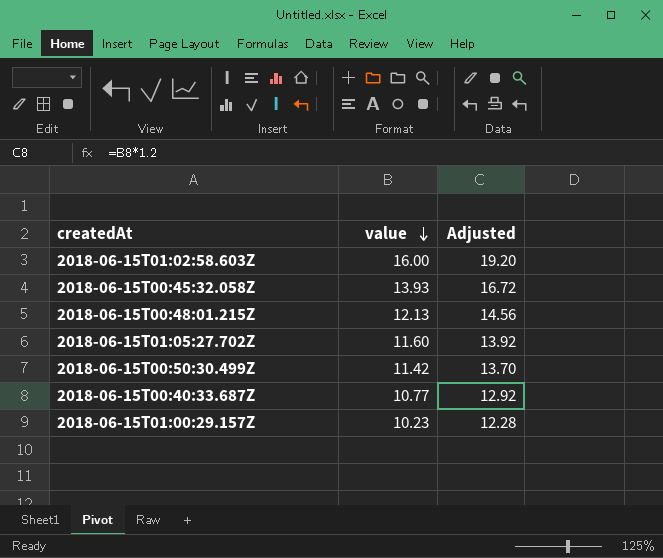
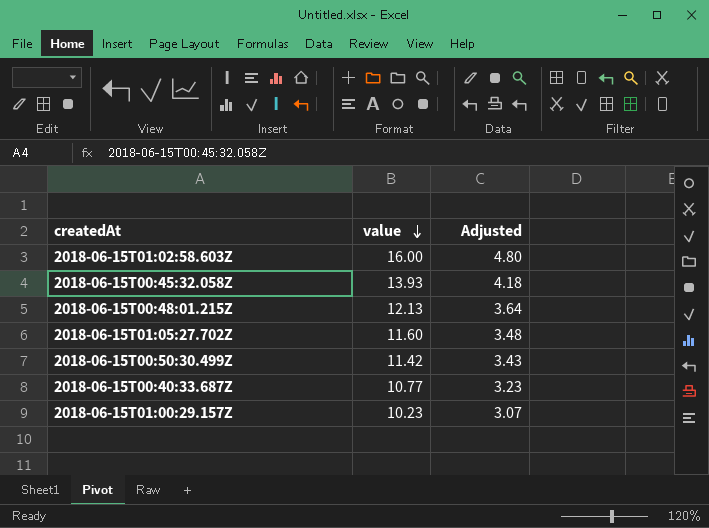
column Adjusted | formula: [value] * 1.2 -> [value] * 0.3

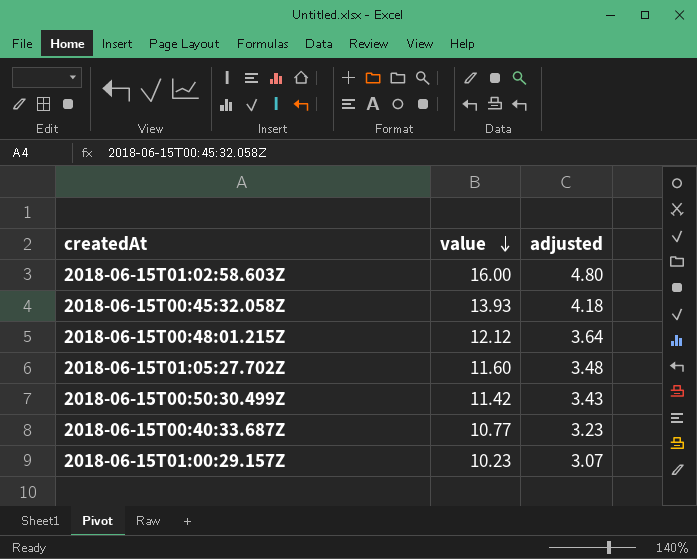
column name: Adjusted -> adjusted
2018-06-15T00:48:01.215Z | value: 12.13 -> 12.12

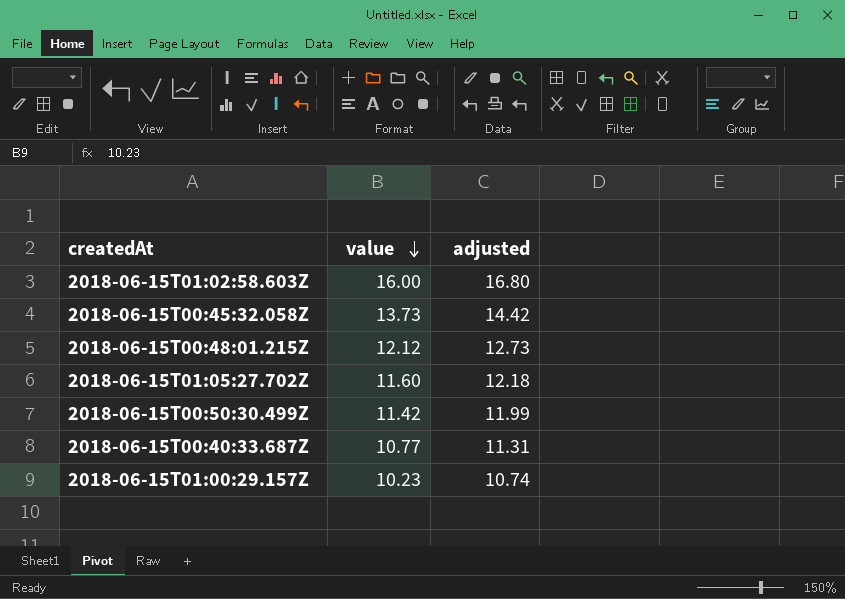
column adjusted | formula: [value] * 0.3 -> [value] * 1.05
2018-06-15T00:45:32.058Z | value: 13.93 -> 13.73

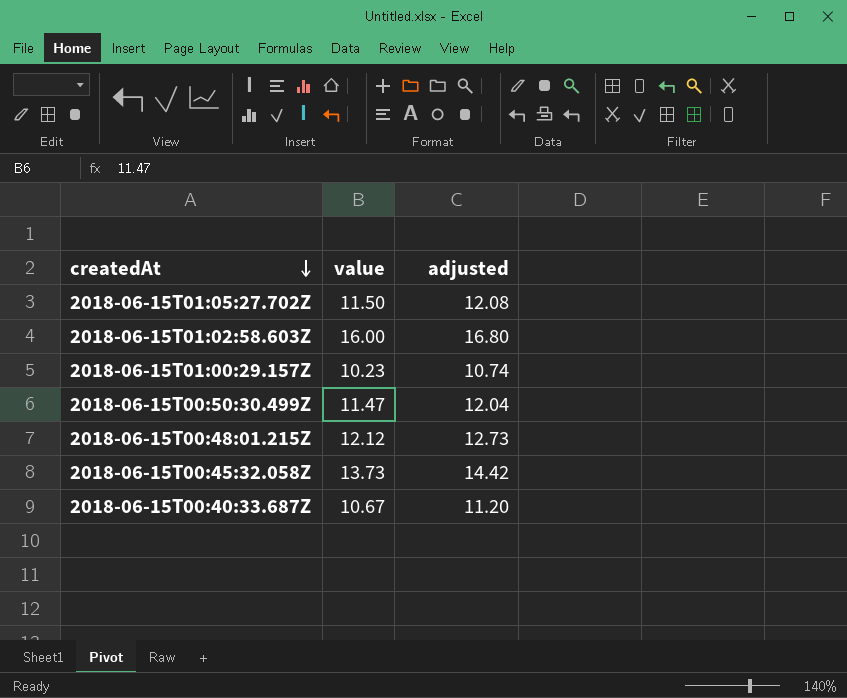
row order: value descending -> createdAt descending
2018-06-15T01:05:27.702Z | value: 11.60 -> 11.50
2018-06-15T01:05:27.702Z | adjusted: 12.18 -> 12.08
2018-06-15T00:50:30.499Z | value: 11.42 -> 11.47
2018-06-15T00:50:30.499Z | adjusted: 11.99 -> 12.04
2018-06-15T00:40:33.687Z | value: 10.77 -> 10.67
2018-06-15T00:40:33.687Z | adjusted: 11.31 -> 11.20

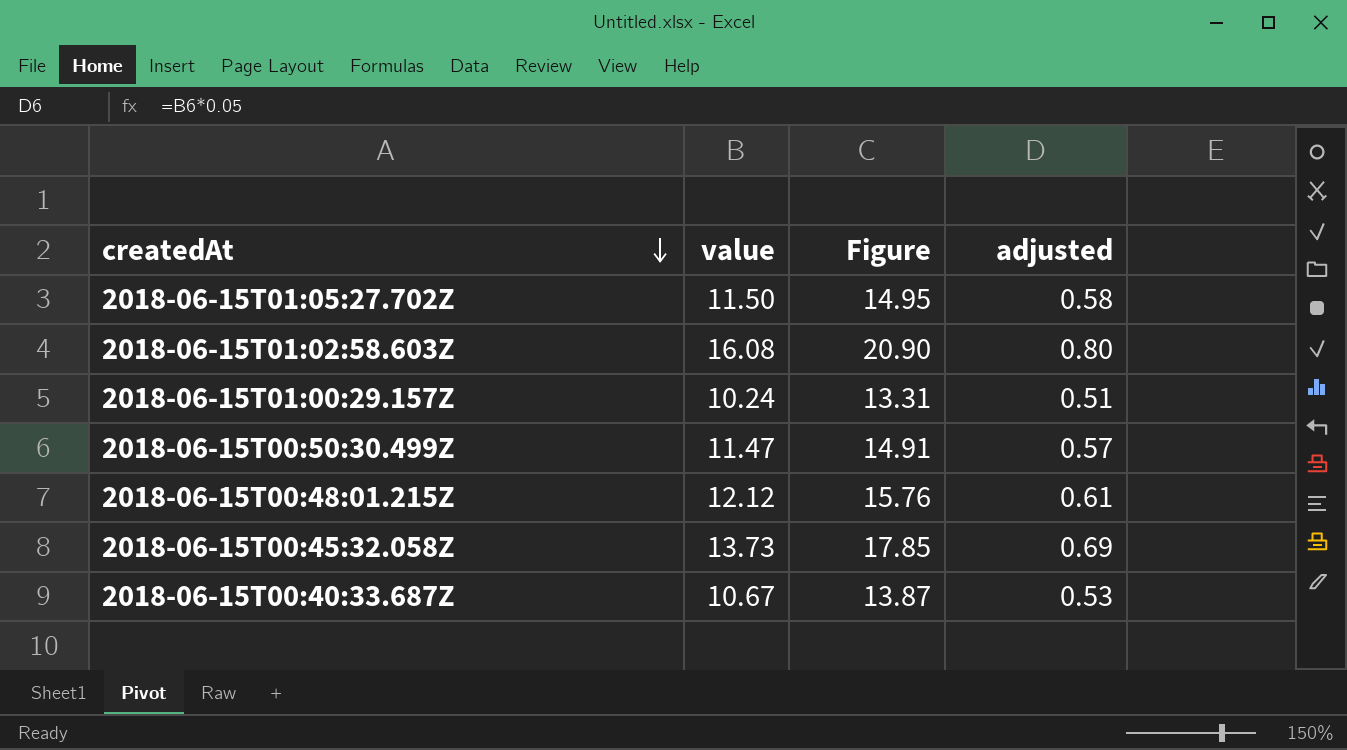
column Figure | formula: none -> [value] * 1.3
column adjusted | formula: [value] * 1.05 -> [value] * 0.05
2018-06-15T01:02:58.603Z | value: 16.00 -> 16.08
2018-06-15T01:00:29.157Z | value: 10.23 -> 10.24

